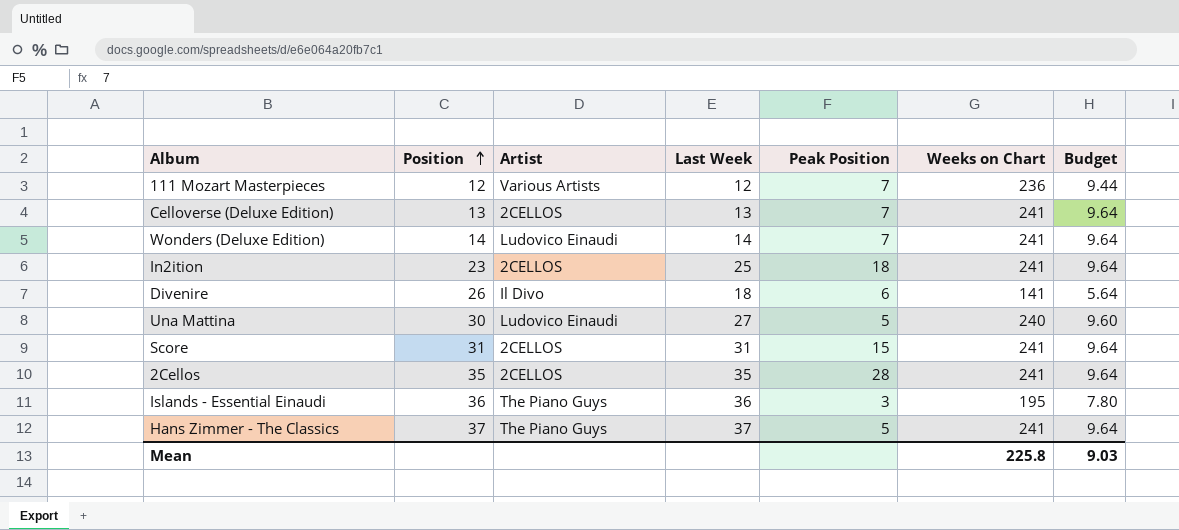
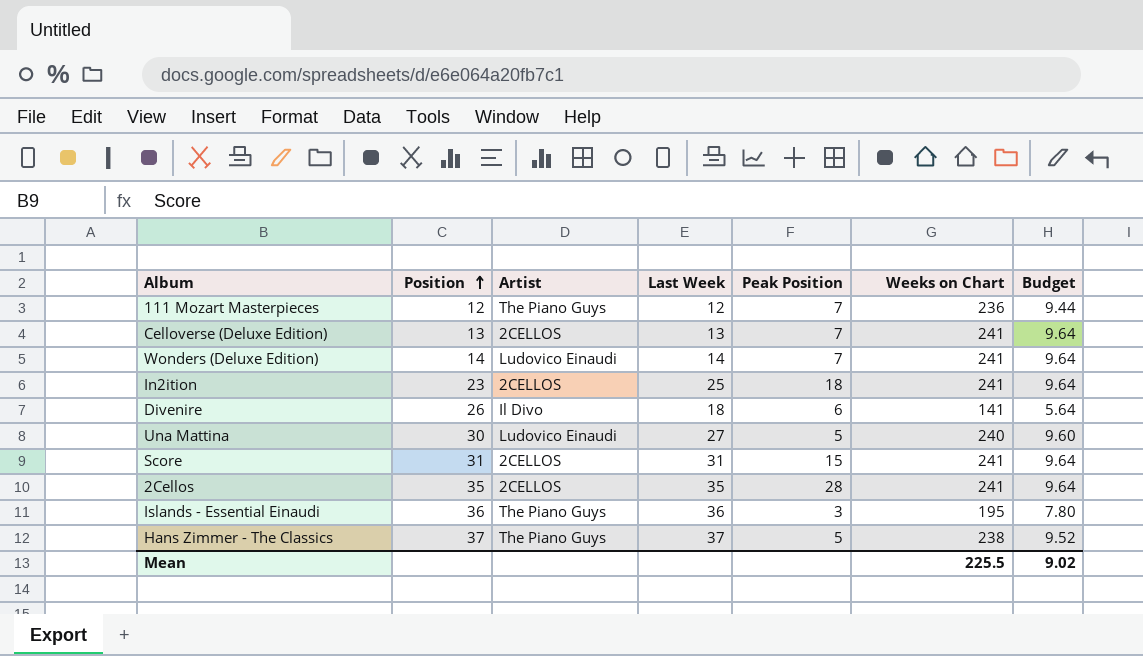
111 Mozart Masterpieces | Artist: Various Artists -> The Piano Guys
Hans Zimmer - The Classics | Weeks on Chart: 241 -> 238
Hans Zimmer - The Classics | Budget: 9.64 -> 9.52
Mean | Weeks on Chart: 225.8 -> 225.5
Mean | Budget: 9.03 -> 9.02

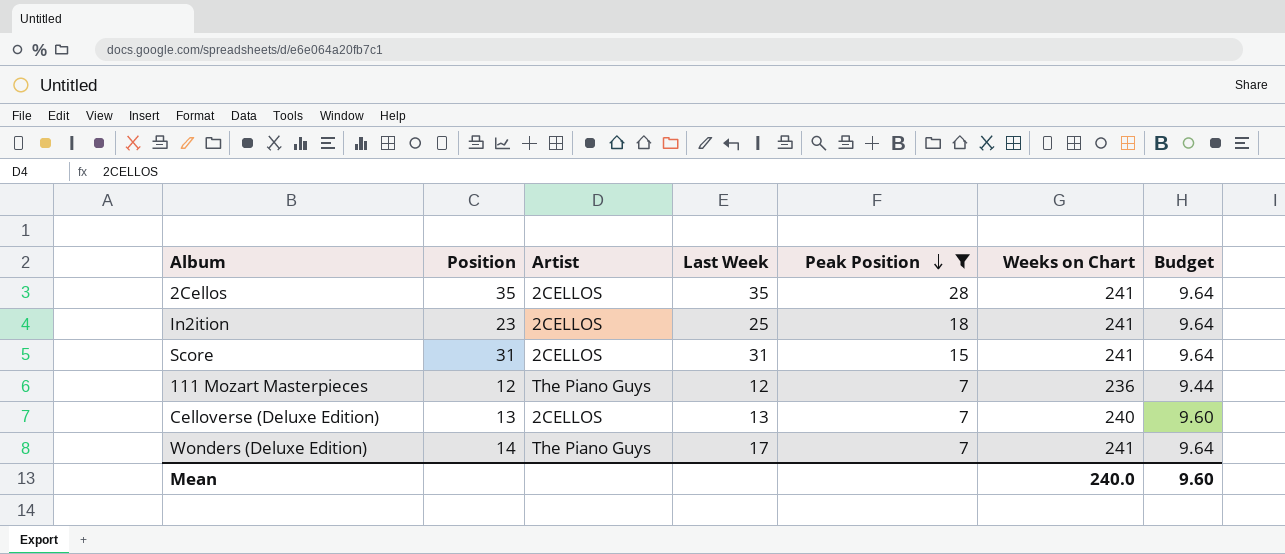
filter: none -> Peak Position >= 7
row order: Position ascending -> Peak Position descending
Celloverse (Deluxe Edition) | Weeks on Chart: 241 -> 240
Celloverse (Deluxe Edition) | Budget: 9.64 -> 9.60
Wonders (Deluxe Edition) | Artist: Ludovico Einaudi -> The Piano Guys
Wonders (Deluxe Edition) | Last Week: 14 -> 17
Mean | Weeks on Chart: 225.5 -> 240.0
Mean | Budget: 9.02 -> 9.60

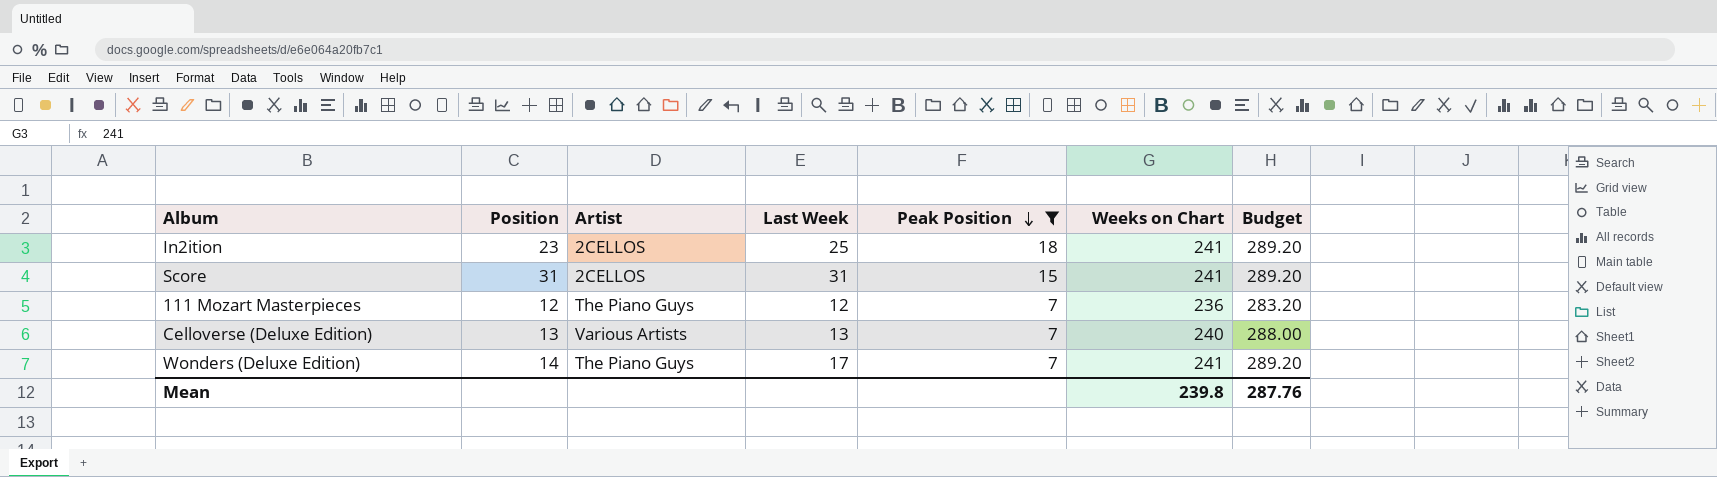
column Budget | formula: [Weeks on Chart] * 0.04 -> [Weeks on Chart] * 1.2
row 2Cellos: 35 | 2CELLOS | 35 | 28 | 241 | 9.64 -> none
Celloverse (Deluxe Edition) | Artist: 2CELLOS -> Various Artists
Mean | Weeks on Chart: 240.0 -> 239.8
Mean | Budget: 9.60 -> 287.76

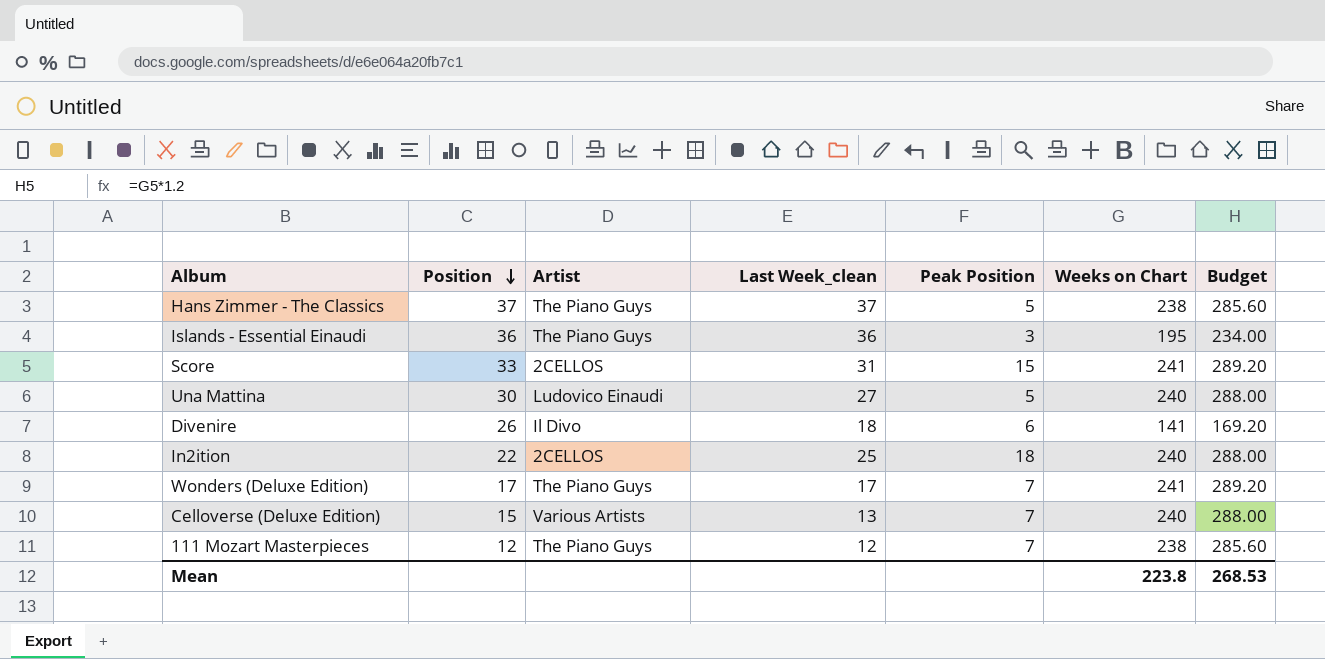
filter: Peak Position >= 7 -> none
row order: Peak Position descending -> Position descending
column name: Last Week -> Last Week_clean
Score | Position: 31 -> 33
In2ition | Position: 23 -> 22
In2ition | Weeks on Chart: 241 -> 240
In2ition | Budget: 289.20 -> 288.00
Wonders (Deluxe Edition) | Position: 14 -> 17
Celloverse (Deluxe Edition) | Position: 13 -> 15
111 Mozart Masterpieces | Weeks on Chart: 236 -> 238
111 Mozart Masterpieces | Budget: 283.20 -> 285.60
Mean | Weeks on Chart: 239.8 -> 223.8
Mean | Budget: 287.76 -> 268.53

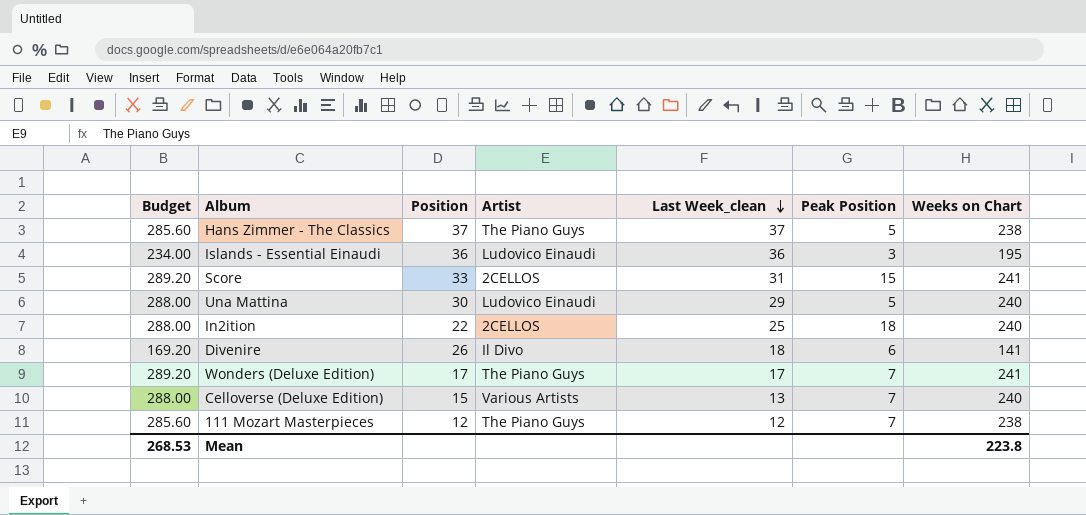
row order: Position descending -> Last Week_clean descending
column Budget | position: 7 -> 1
Islands - Essential Einaudi | Artist: The Piano Guys -> Ludovico Einaudi
Una Mattina | Last Week_clean: 27 -> 29

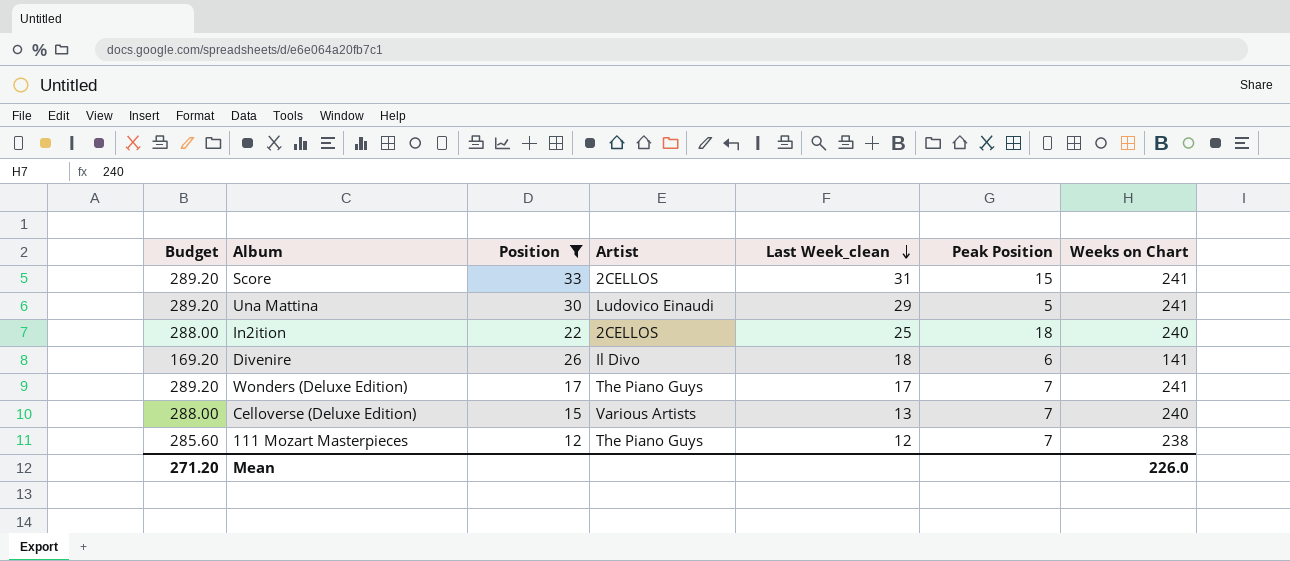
filter: none -> Position <= 33
Una Mattina | Budget: 288.00 -> 289.20
Una Mattina | Weeks on Chart: 240 -> 241
Mean | Budget: 268.53 -> 271.20
Mean | Weeks on Chart: 223.8 -> 226.0

